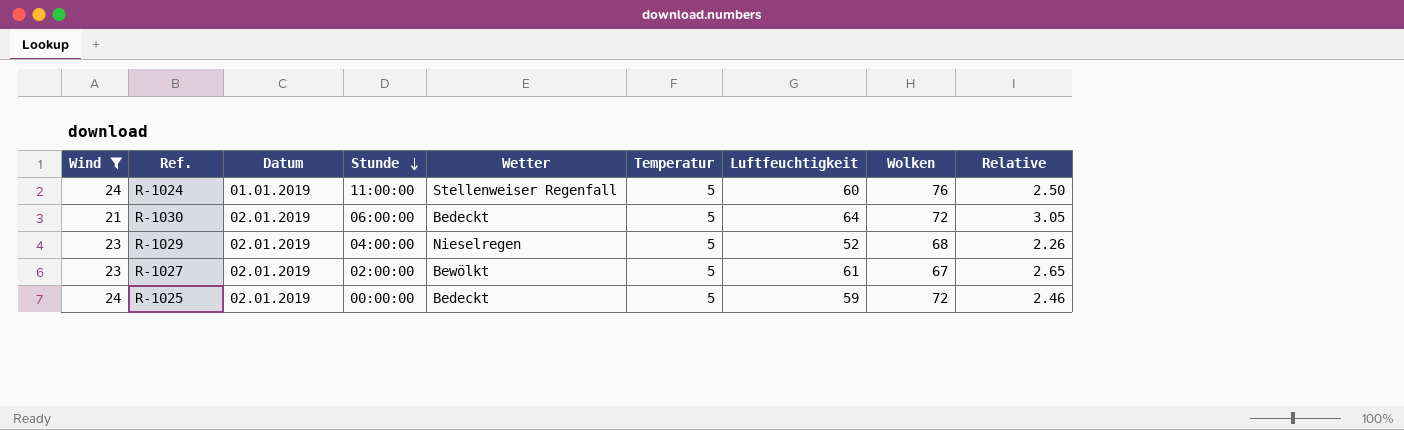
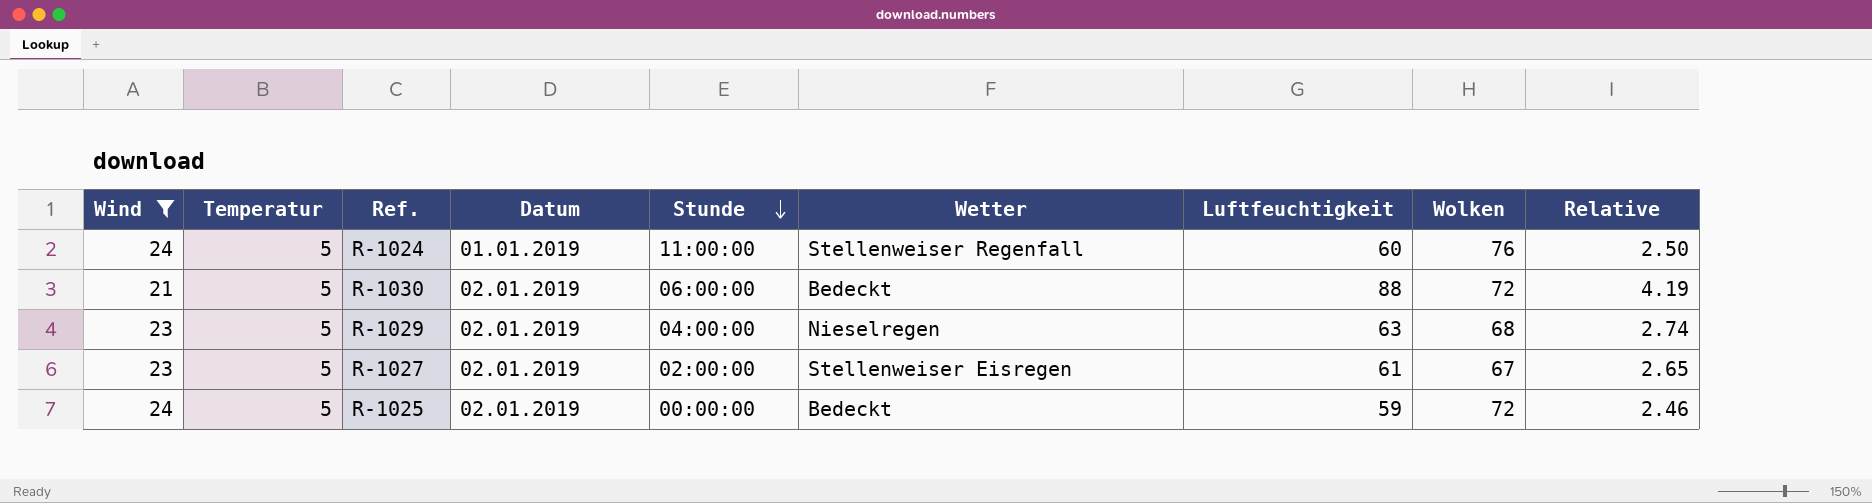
column Temperatur | position: 6 -> 2
R-1030 | Luftfeuchtigkeit: 64 -> 88
R-1030 | Relative: 3.05 -> 4.19
R-1029 | Luftfeuchtigkeit: 52 -> 63
R-1029 | Relative: 2.26 -> 2.74
R-1027 | Wetter: Bewölkt -> Stellenweiser Eisregen

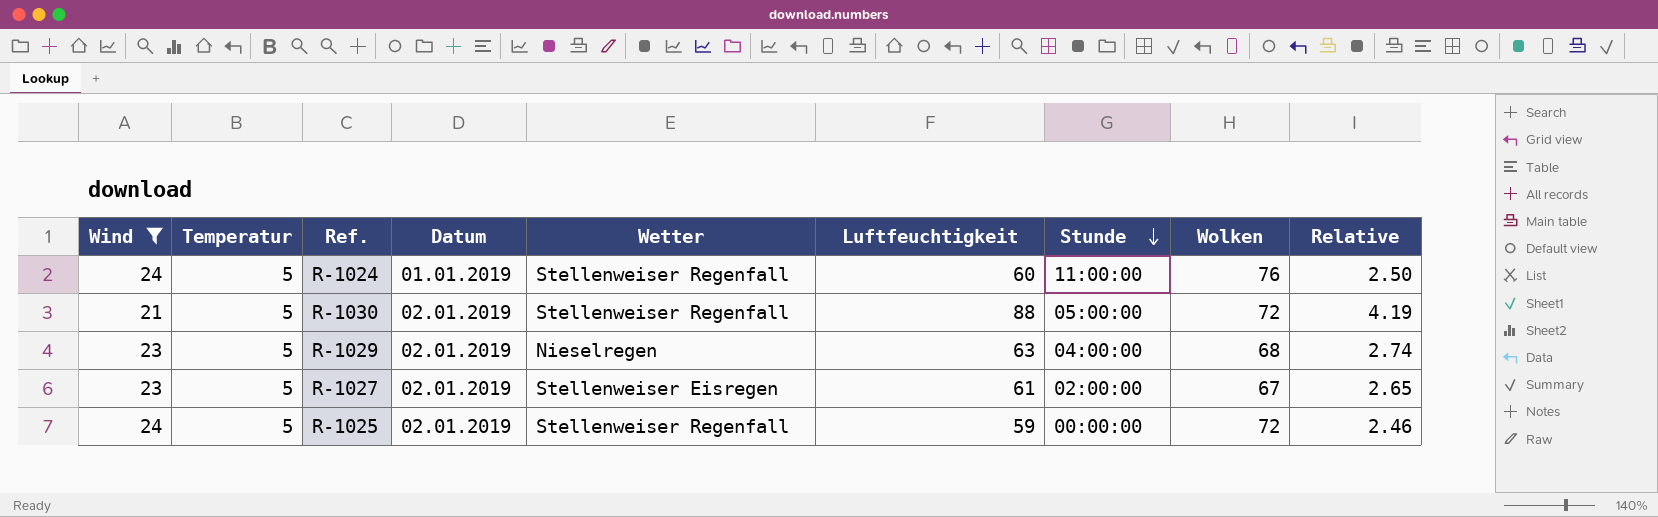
column Stunde | position: 5 -> 7
R-1030 | Wetter: Bedeckt -> Stellenweiser Regenfall
R-1030 | Stunde: 06:00:00 -> 05:00:00
R-1025 | Wetter: Bedeckt -> Stellenweiser Regenfall

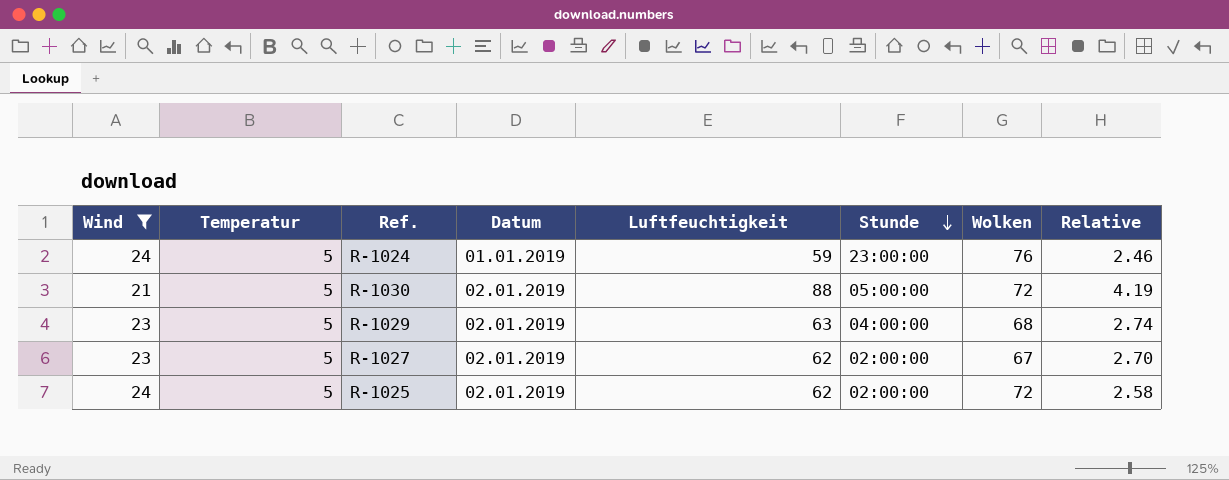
column Wetter | position: 5 -> none
R-1024 | Luftfeuchtigkeit: 60 -> 59
R-1024 | Stunde: 11:00:00 -> 23:00:00
R-1024 | Relative: 2.50 -> 2.46
R-1027 | Luftfeuchtigkeit: 61 -> 62
R-1027 | Relative: 2.65 -> 2.70
R-1025 | Luftfeuchtigkeit: 59 -> 62
R-1025 | Stunde: 00:00:00 -> 02:00:00
R-1025 | Relative: 2.46 -> 2.58

